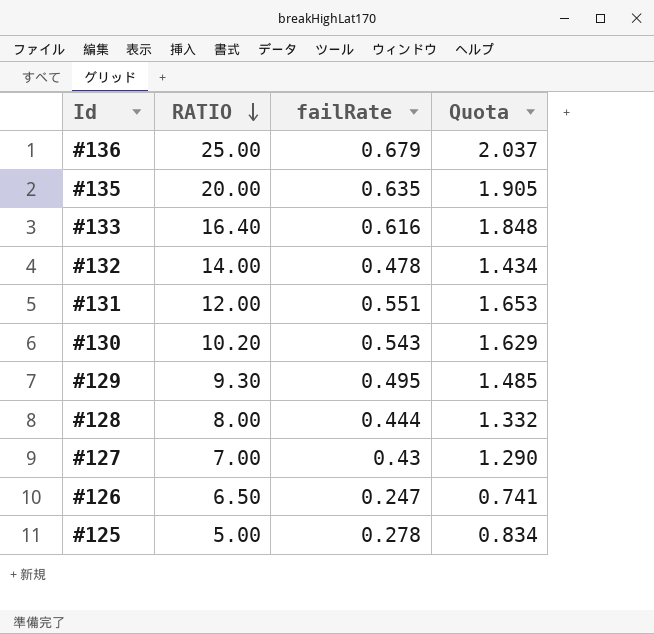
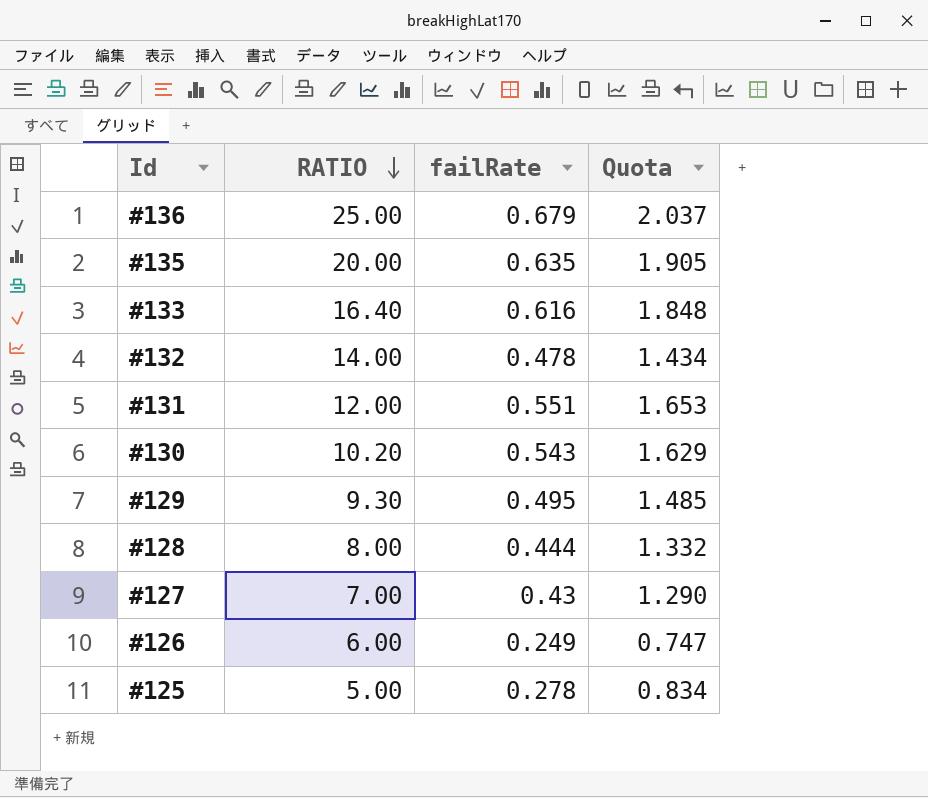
#126 | RATIO: 6.50 -> 6.00
#126 | failRate: 0.247 -> 0.249
#126 | Quota: 0.741 -> 0.747

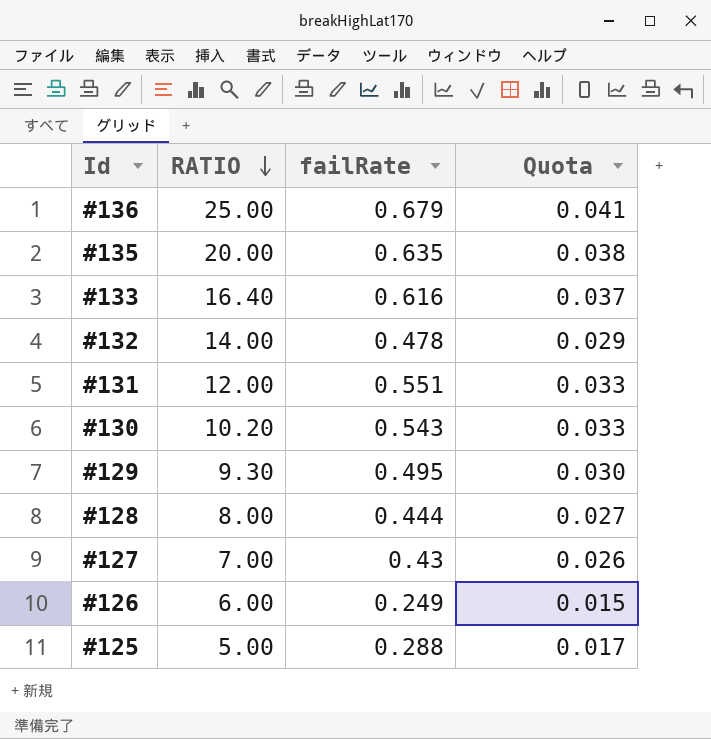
column Quota | formula: [failRate] * 3 -> [failRate] * 0.06
#125 | failRate: 0.278 -> 0.288

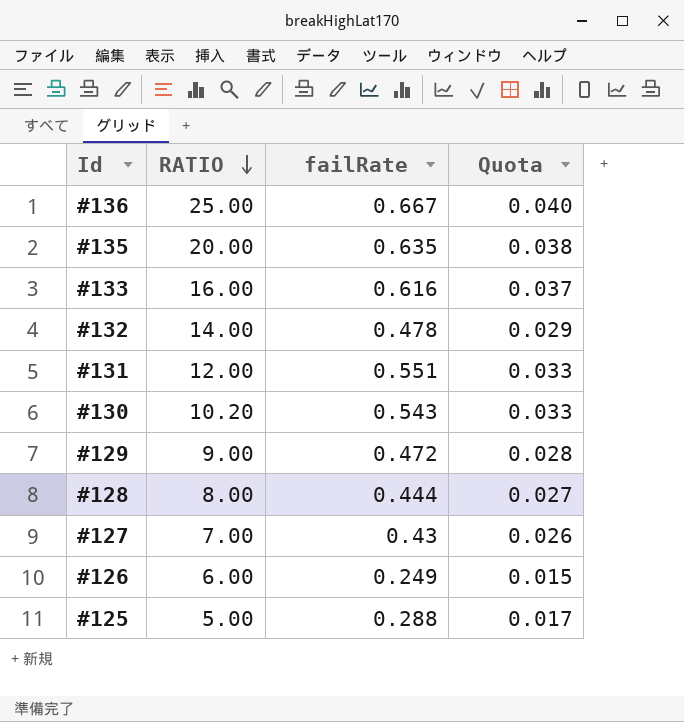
#136 | failRate: 0.679 -> 0.667
#136 | Quota: 0.041 -> 0.040
#133 | RATIO: 16.40 -> 16.00
#129 | RATIO: 9.30 -> 9.00
#129 | failRate: 0.495 -> 0.472
#129 | Quota: 0.030 -> 0.028

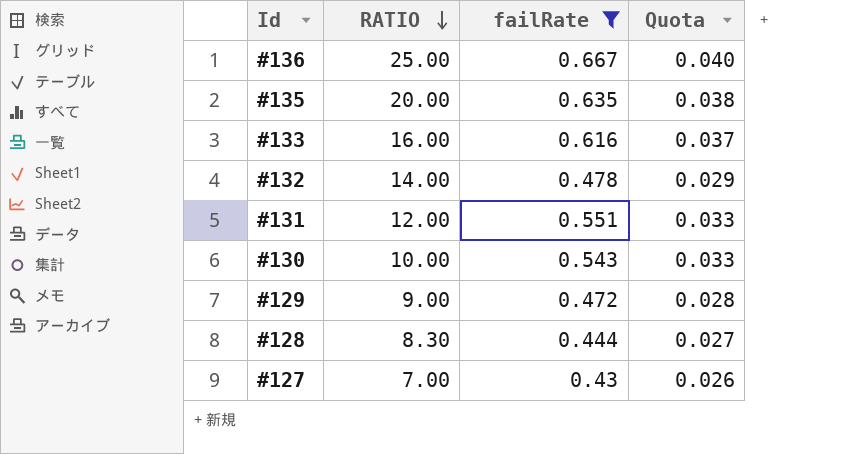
filter: none -> failRate >= 0.43
#130 | RATIO: 10.20 -> 10.00
#128 | RATIO: 8.00 -> 8.30

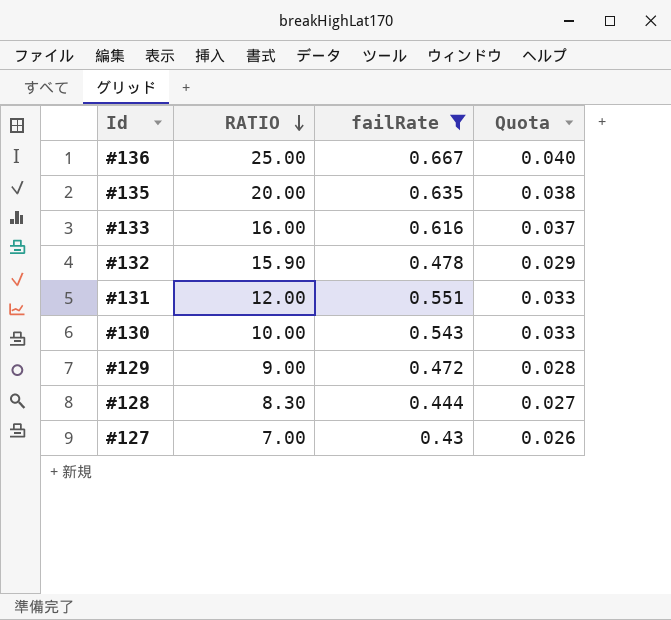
#132 | RATIO: 14.00 -> 15.90

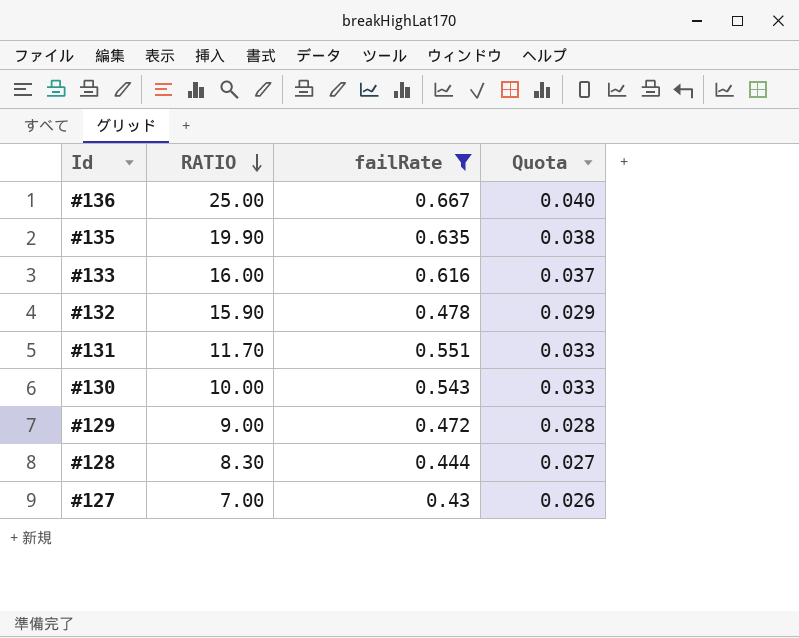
#135 | RATIO: 20.00 -> 19.90
#131 | RATIO: 12.00 -> 11.70

